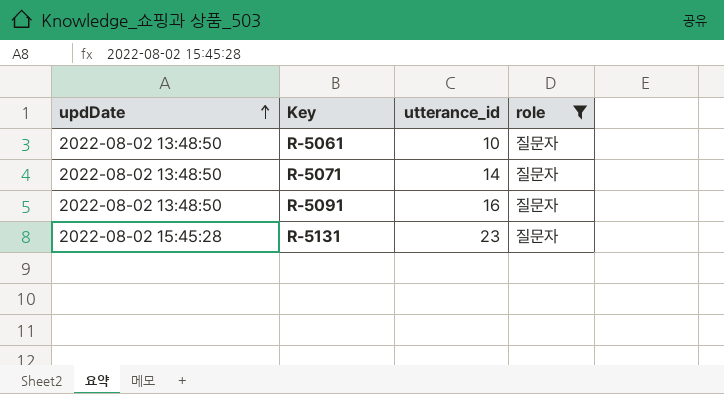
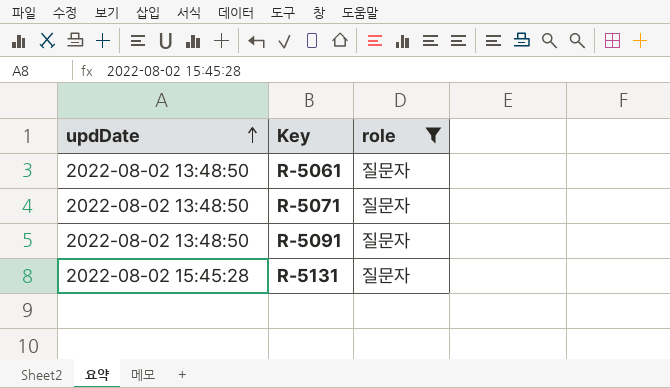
column utterance_id | position: 3 -> none

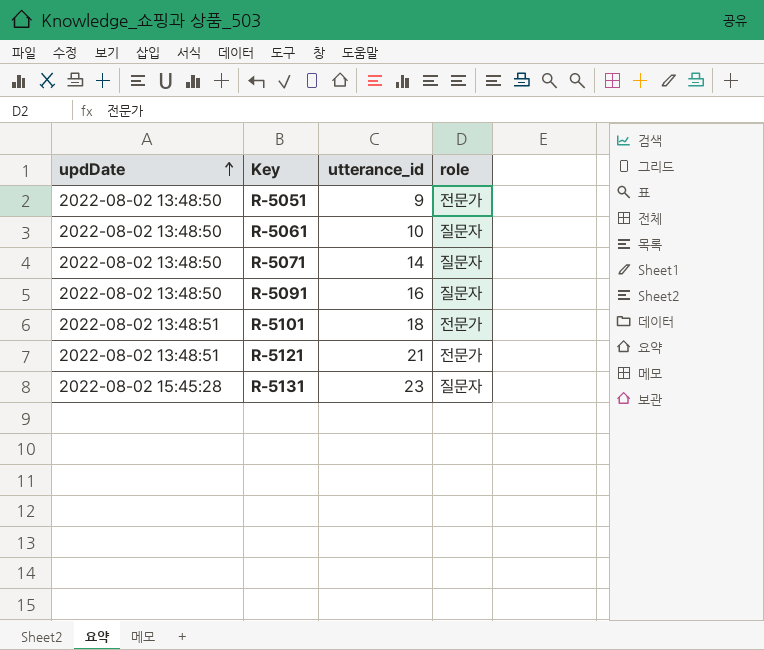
filter: role = 질문자 -> none
column utterance_id | position: none -> 3

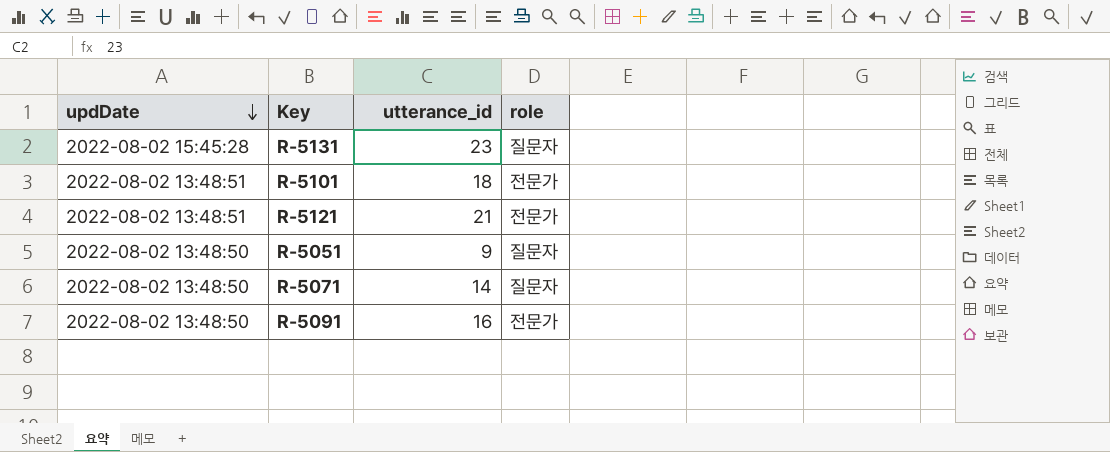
row order: updDate ascending -> updDate descending
row R-5061: 2022-08-02 13:48:50 | 10 | 질문자 -> none
R-5051 | role: 전문가 -> 질문자
R-5091 | role: 질문자 -> 전문가

